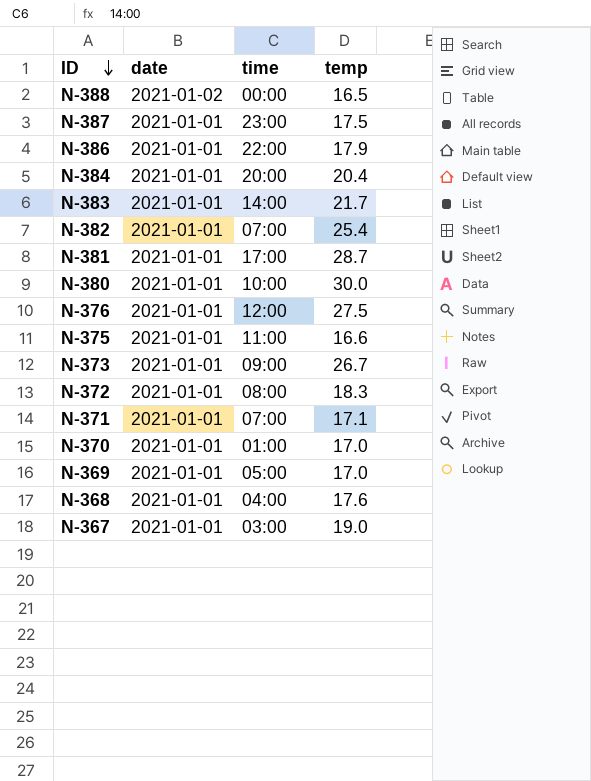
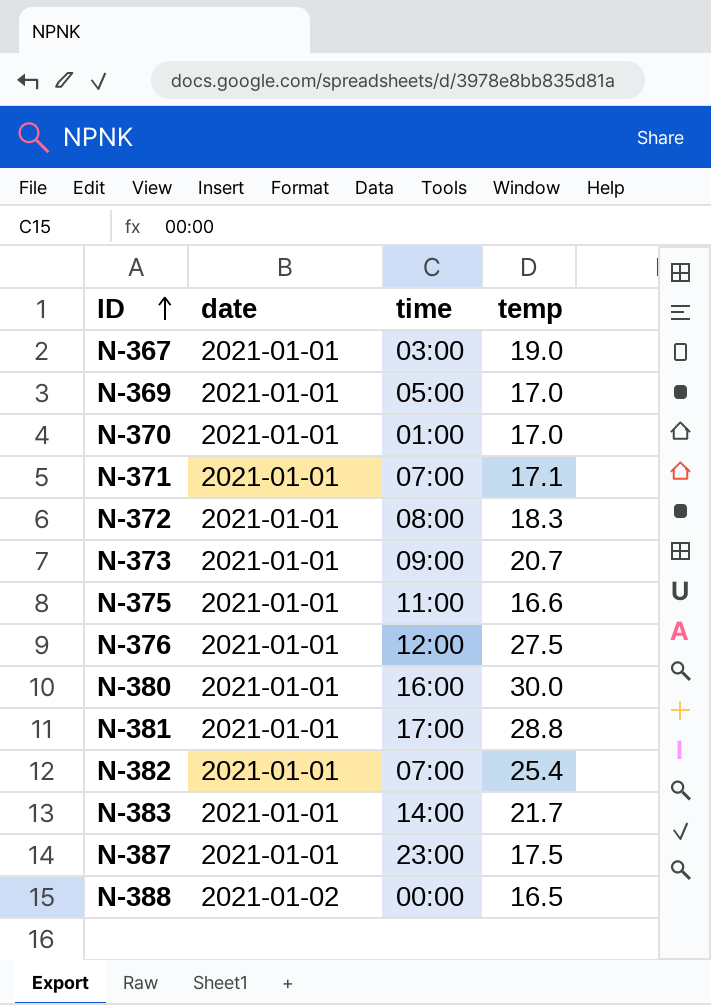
row order: ID descending -> ID ascending
row N-386: 2021-01-01 | 22:00 | 17.9 -> none
row N-384: 2021-01-01 | 20:00 | 20.4 -> none
row N-368: 2021-01-01 | 04:00 | 17.6 -> none
N-373 | temp: 26.7 -> 20.7
N-380 | time: 10:00 -> 16:00
N-381 | temp: 28.7 -> 28.8

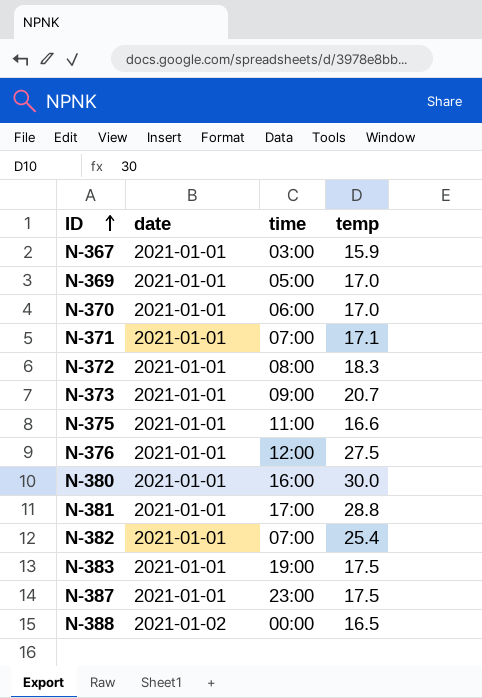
N-367 | temp: 19.0 -> 15.9
N-370 | time: 01:00 -> 06:00
N-383 | time: 14:00 -> 19:00
N-383 | temp: 21.7 -> 17.5

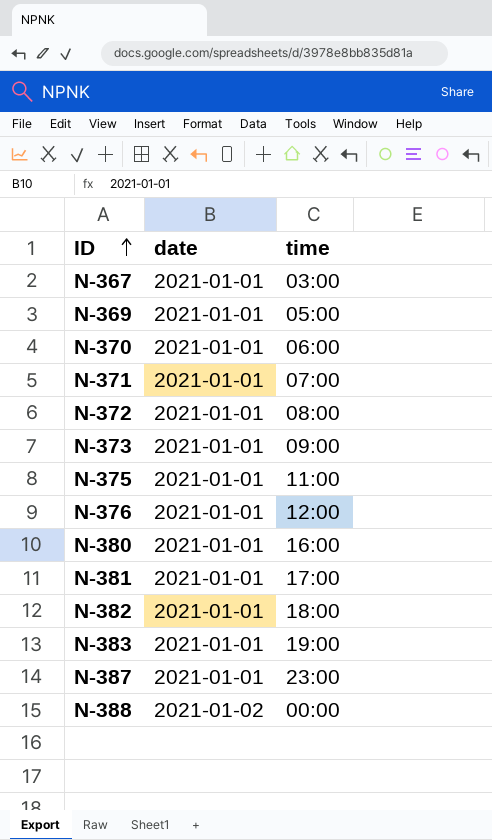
column temp | position: 4 -> none
N-382 | time: 07:00 -> 18:00

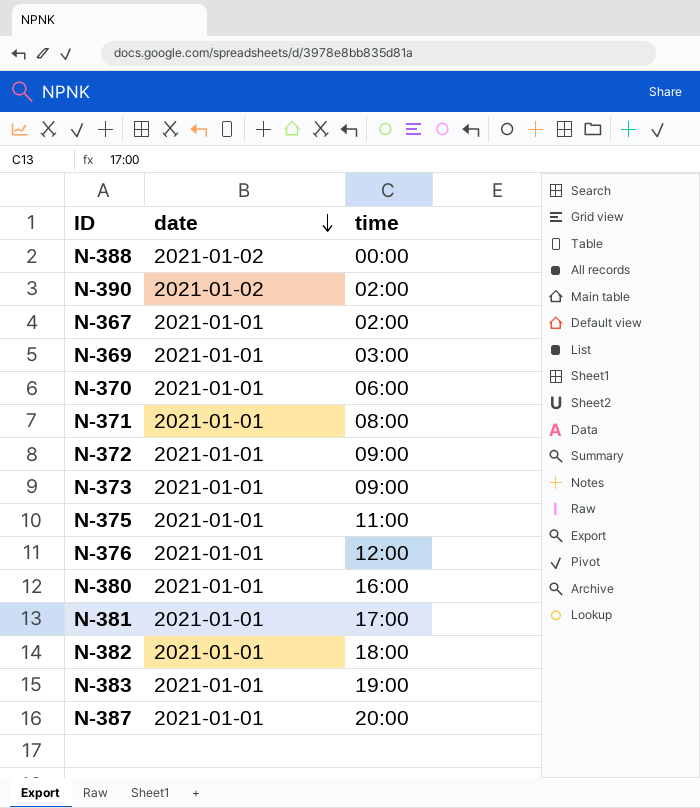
row order: ID ascending -> date descending
row N-390: none -> 2021-01-02 | 02:00
N-367 | time: 03:00 -> 02:00
N-369 | time: 05:00 -> 03:00
N-371 | time: 07:00 -> 08:00
N-372 | time: 08:00 -> 09:00
N-387 | time: 23:00 -> 20:00

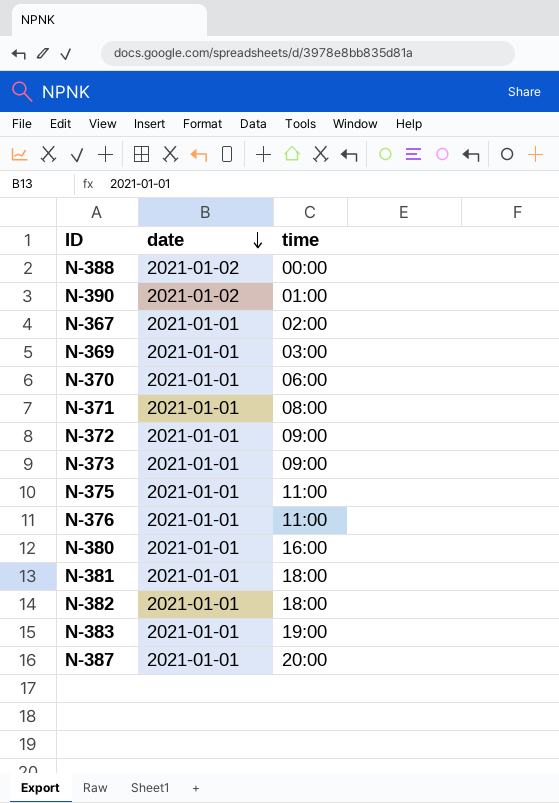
N-390 | time: 02:00 -> 01:00
N-376 | time: 12:00 -> 11:00
N-381 | time: 17:00 -> 18:00

